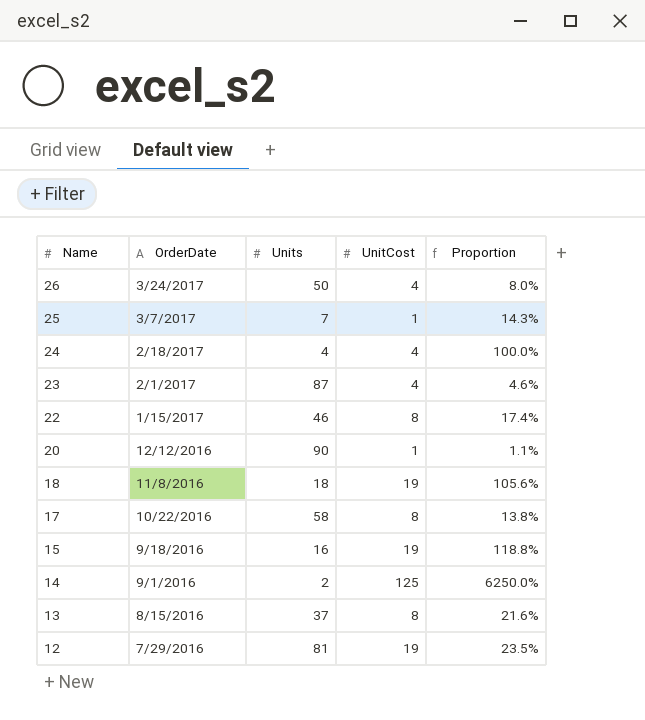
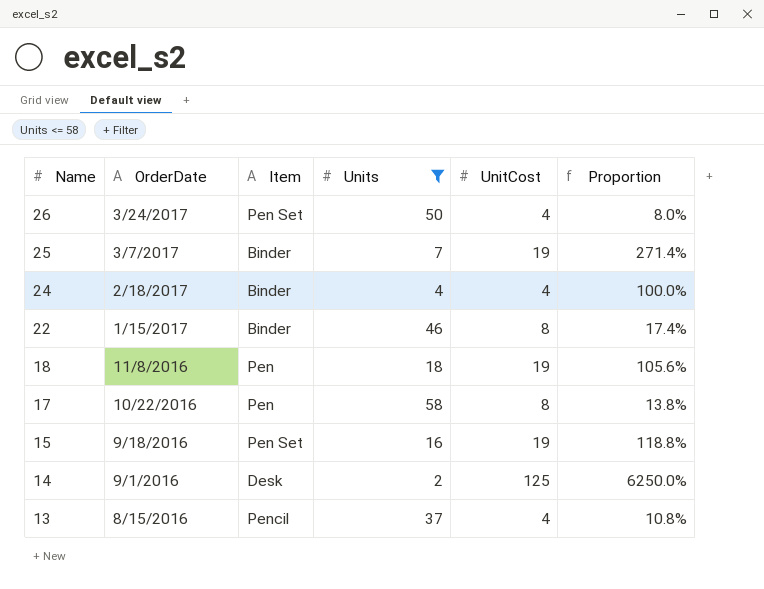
filter: none -> Units <= 58
column Item | position: none -> 3
25 | UnitCost: 1 -> 19
25 | Proportion: 14.3% -> 271.4%
13 | UnitCost: 8 -> 4
13 | Proportion: 21.6% -> 10.8%

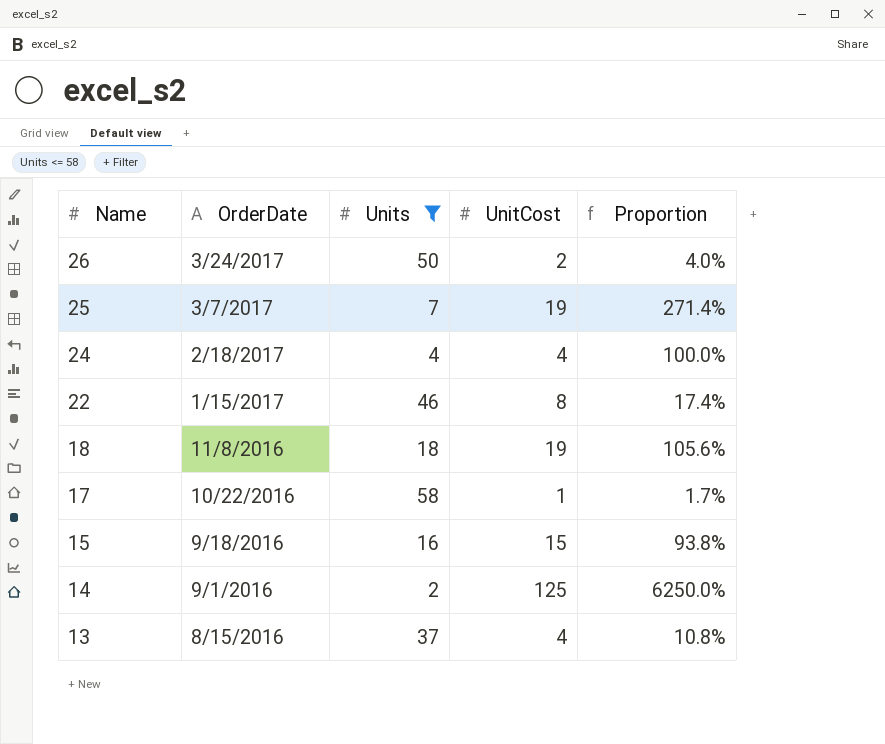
column Item | position: 3 -> none
26 | UnitCost: 4 -> 2
26 | Proportion: 8.0% -> 4.0%
17 | UnitCost: 8 -> 1
17 | Proportion: 13.8% -> 1.7%
15 | UnitCost: 19 -> 15
15 | Proportion: 118.8% -> 93.8%

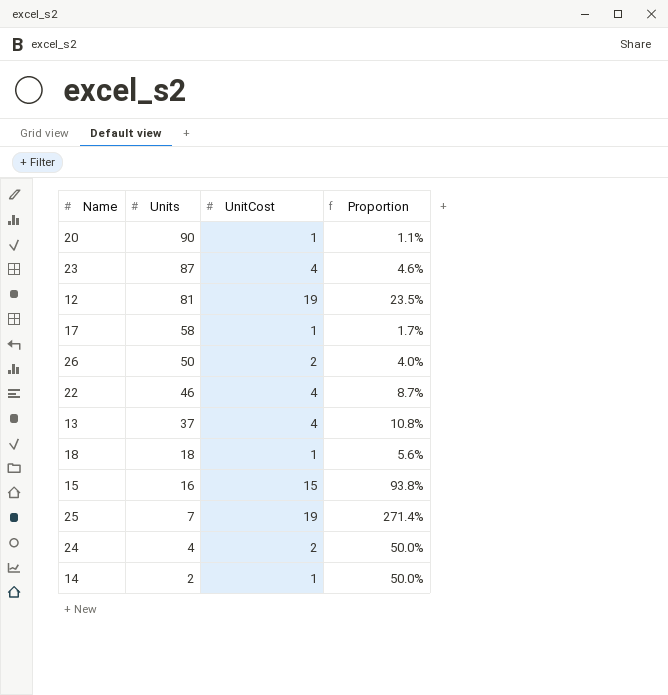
filter: Units <= 58 -> none
row order: Name descending -> Units descending
column OrderDate | position: 2 -> none
22 | UnitCost: 8 -> 4
22 | Proportion: 17.4% -> 8.7%
18 | UnitCost: 19 -> 1
18 | Proportion: 105.6% -> 5.6%
24 | UnitCost: 4 -> 2
24 | Proportion: 100.0% -> 50.0%
14 | UnitCost: 125 -> 1
14 | Proportion: 6250.0% -> 50.0%

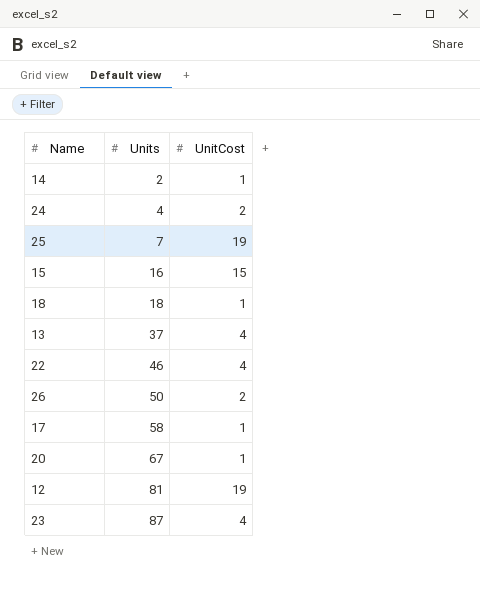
row order: Units descending -> Units ascending
column Proportion | formula: [UnitCost] / [Units] -> none
20 | Units: 90 -> 67

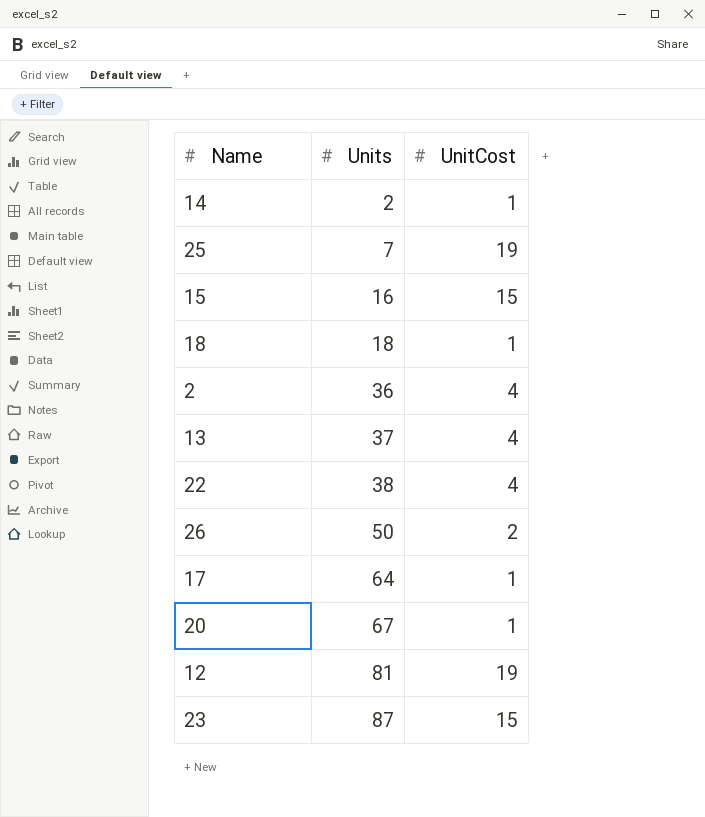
row 24: 4 | 2 -> none
row 2: none -> 36 | 4
22 | Units: 46 -> 38
17 | Units: 58 -> 64
23 | UnitCost: 4 -> 15

